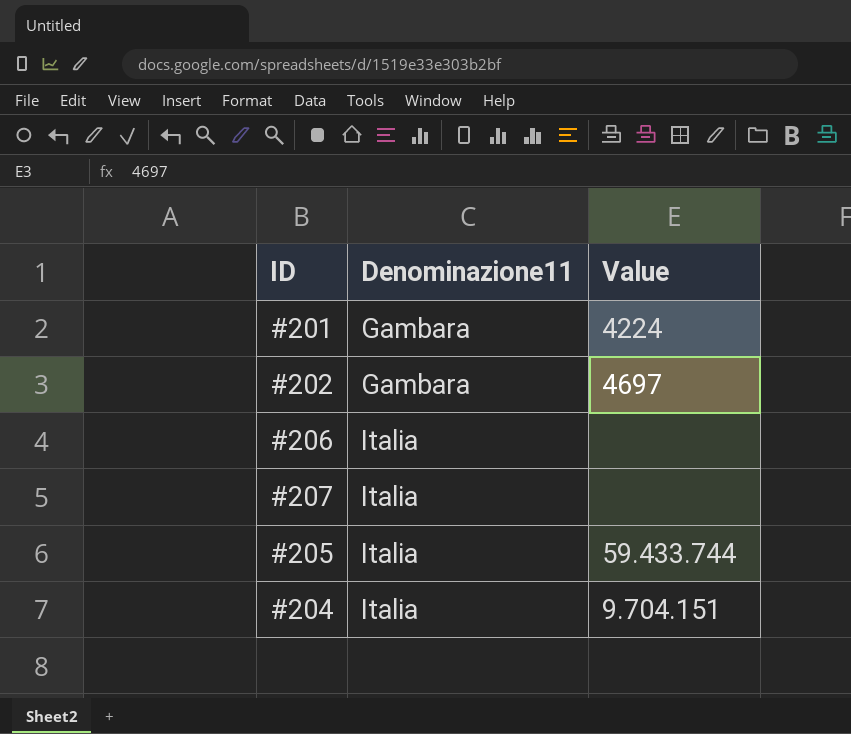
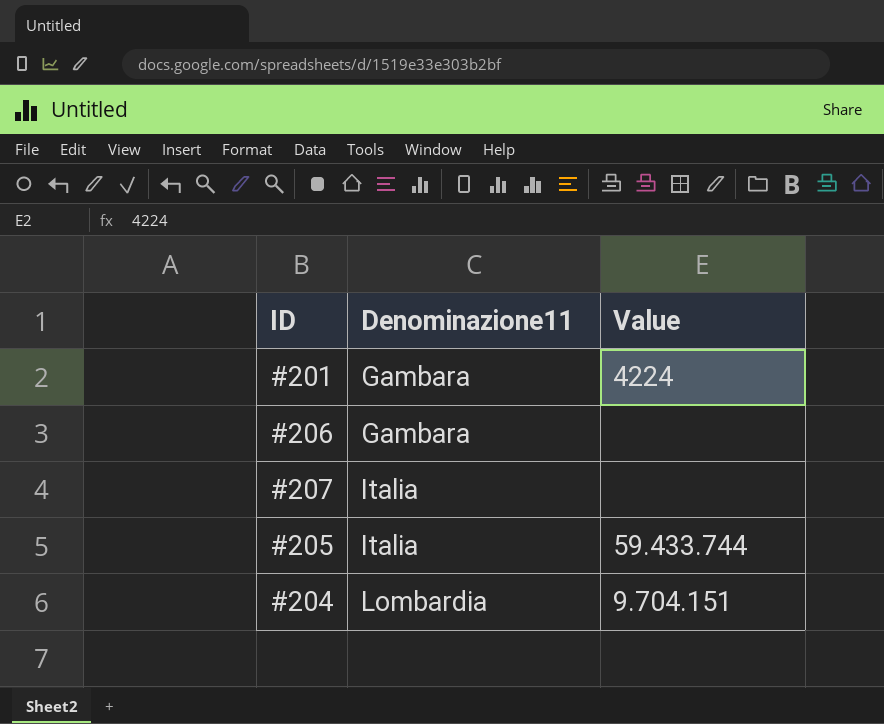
row #202: Gambara | 4697 -> none
#206 | Denominazione11: Italia -> Gambara
#204 | Denominazione11: Italia -> Lombardia

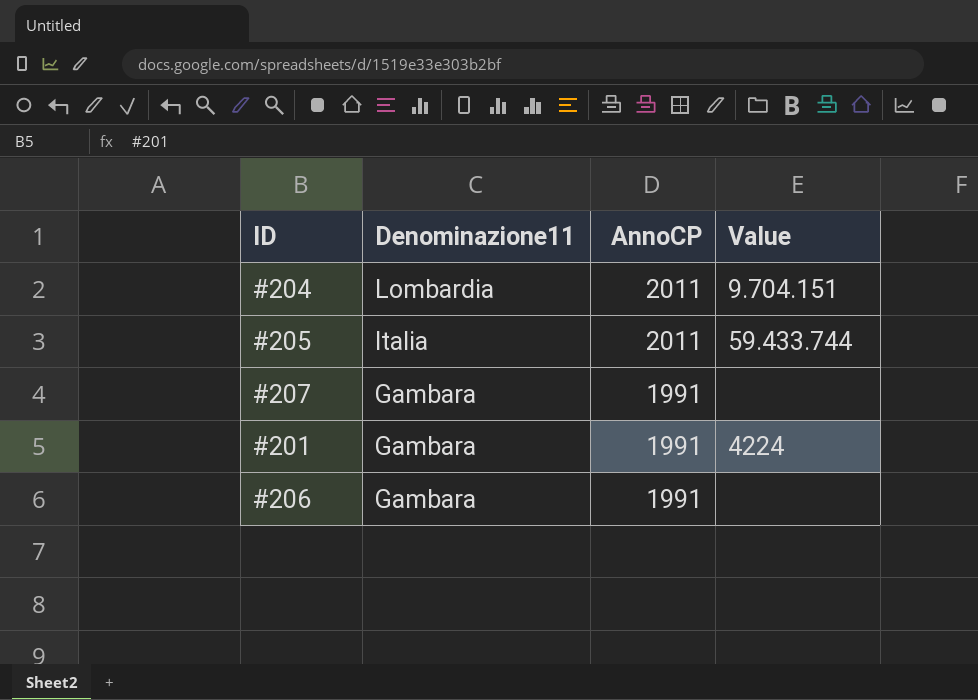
row order: Denominazione11 ascending -> Denominazione11 descending
column AnnoCP | position: none -> 3
#207 | Denominazione11: Italia -> Gambara

